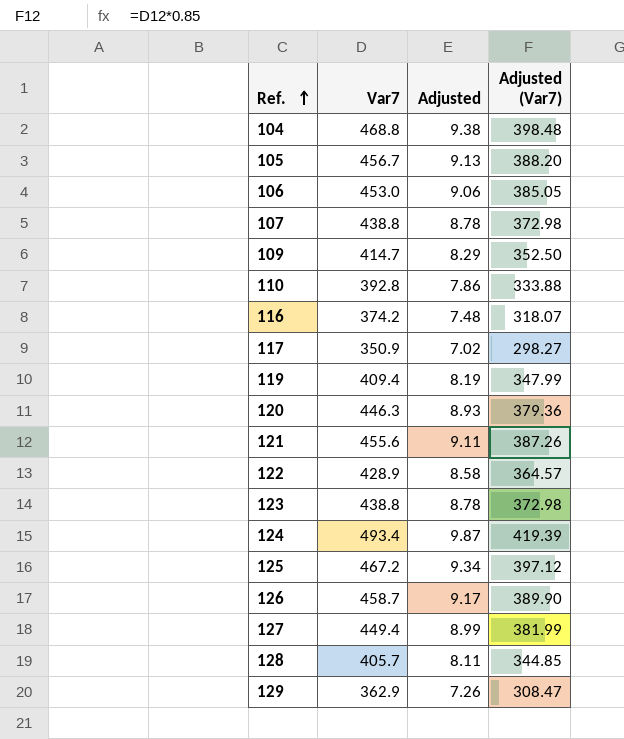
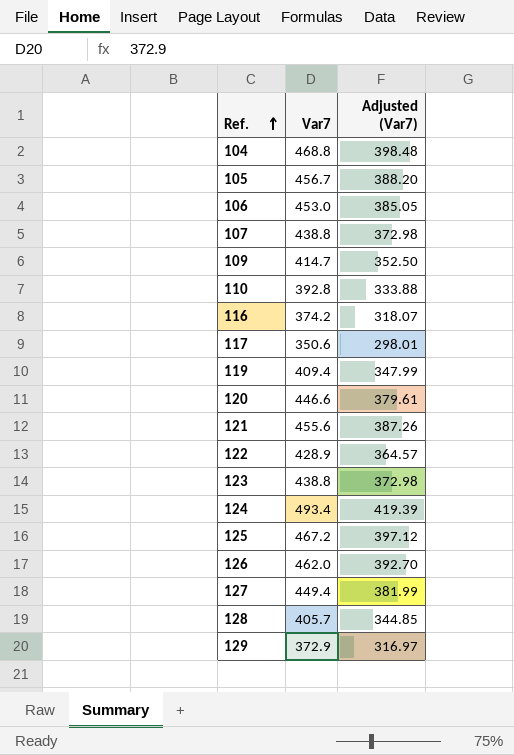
column Adjusted | formula: [Var7] * 0.02 -> none
117 | Var7: 350.9 -> 350.6
117 | Adjusted (Var7): 298.27 -> 298.01
120 | Var7: 446.3 -> 446.6
120 | Adjusted (Var7): 379.36 -> 379.61
126 | Var7: 458.7 -> 462.0
126 | Adjusted (Var7): 389.90 -> 392.70
129 | Var7: 362.9 -> 372.9
129 | Adjusted (Var7): 308.47 -> 316.97

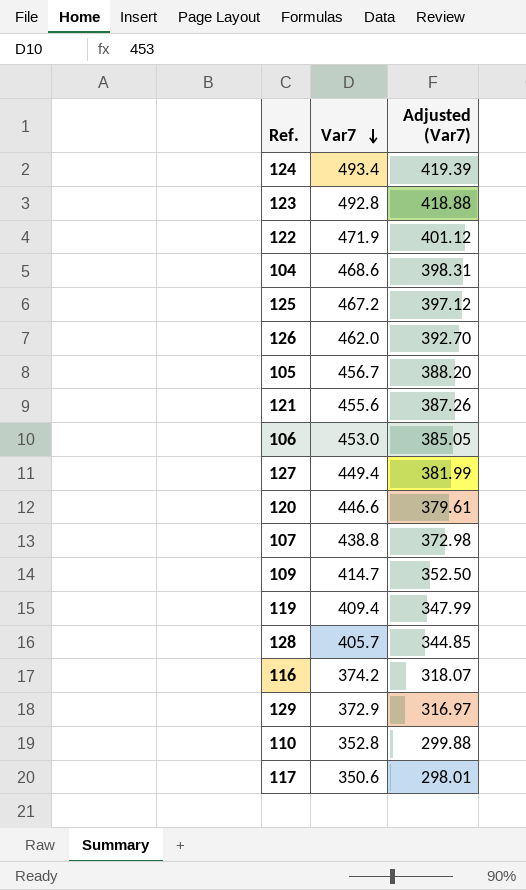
row order: Ref. ascending -> Var7 descending
123 | Var7: 438.8 -> 492.8
123 | Adjusted (Var7): 372.98 -> 418.88
122 | Var7: 428.9 -> 471.9
122 | Adjusted (Var7): 364.57 -> 401.12
104 | Var7: 468.8 -> 468.6
104 | Adjusted (Var7): 398.48 -> 398.31
110 | Var7: 392.8 -> 352.8
110 | Adjusted (Var7): 333.88 -> 299.88

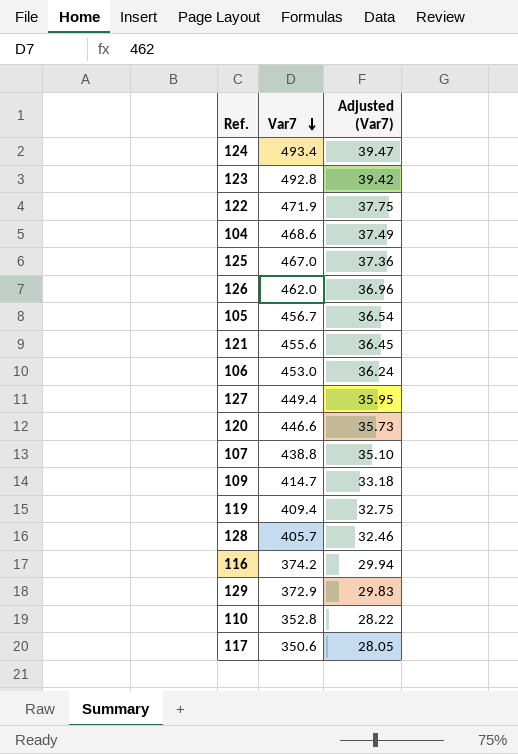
column Adjusted (Var7) | formula: [Var7] * 0.85 -> [Var7] * 0.08
125 | Var7: 467.2 -> 467.0

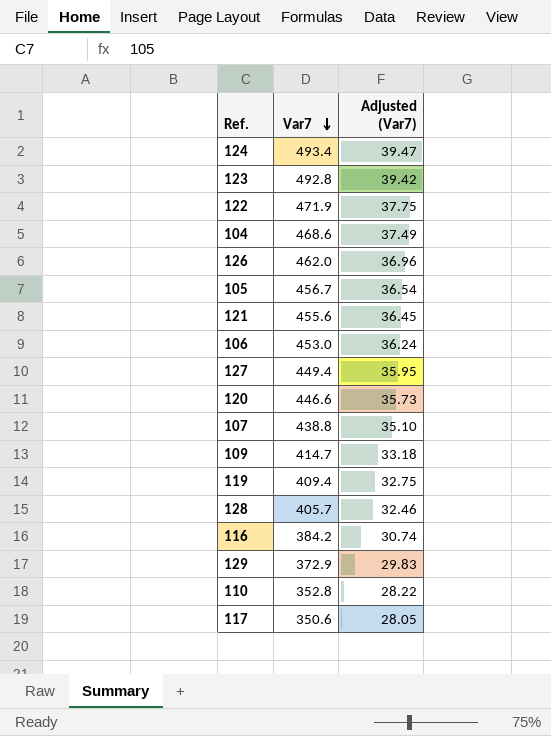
row 125: 467.0 | 37.36 -> none
116 | Var7: 374.2 -> 384.2
116 | Adjusted (Var7): 29.94 -> 30.74

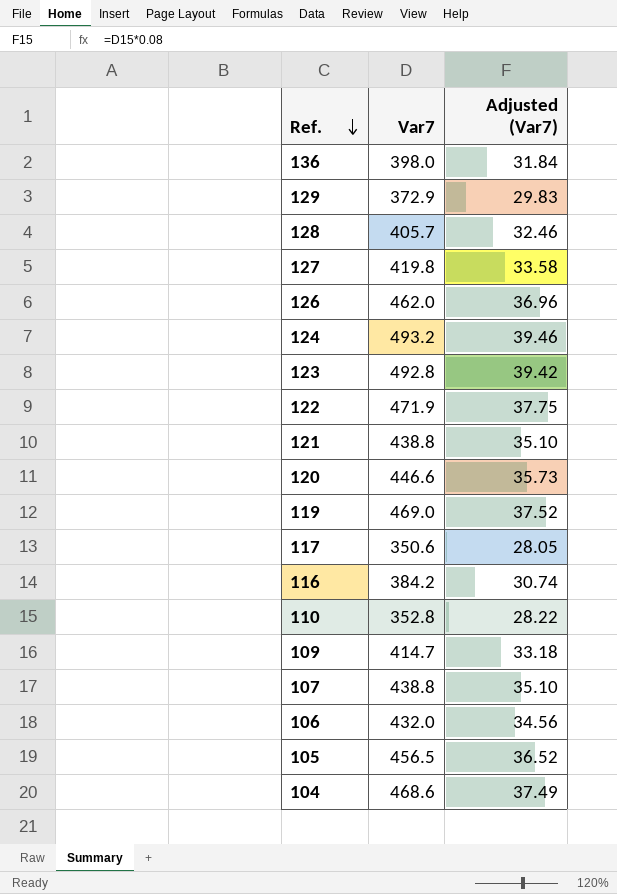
row order: Var7 descending -> Ref. descending
row 136: none -> 398.0 | 31.84
127 | Var7: 449.4 -> 419.8
127 | Adjusted (Var7): 35.95 -> 33.58
124 | Var7: 493.4 -> 493.2
124 | Adjusted (Var7): 39.47 -> 39.46
121 | Var7: 455.6 -> 438.8
121 | Adjusted (Var7): 36.45 -> 35.10
119 | Var7: 409.4 -> 469.0
119 | Adjusted (Var7): 32.75 -> 37.52
106 | Var7: 453.0 -> 432.0
106 | Adjusted (Var7): 36.24 -> 34.56
105 | Var7: 456.7 -> 456.5
105 | Adjusted (Var7): 36.54 -> 36.52

